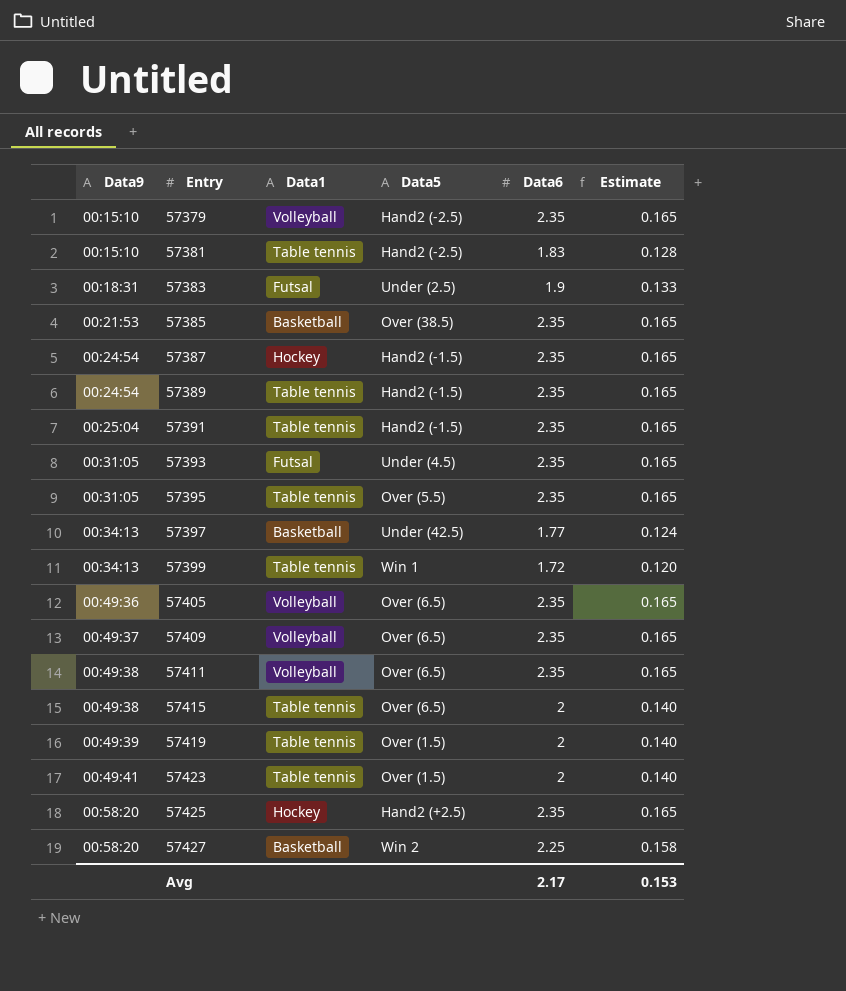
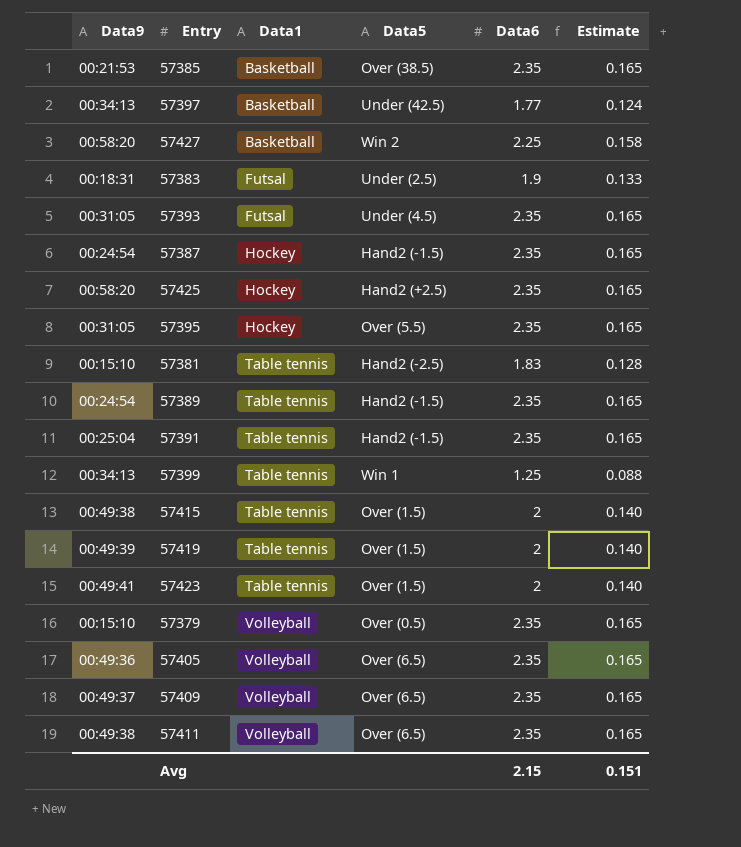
row order: Data9 ascending -> Data1 ascending
57395 | Data1: Table tennis -> Hockey
57399 | Data6: 1.72 -> 1.25
57399 | Estimate: 0.120 -> 0.088
57415 | Data5: Over (6.5) -> Over (1.5)
57379 | Data5: Hand2 (-2.5) -> Over (0.5)
Avg | Data6: 2.17 -> 2.15
Avg | Estimate: 0.153 -> 0.151

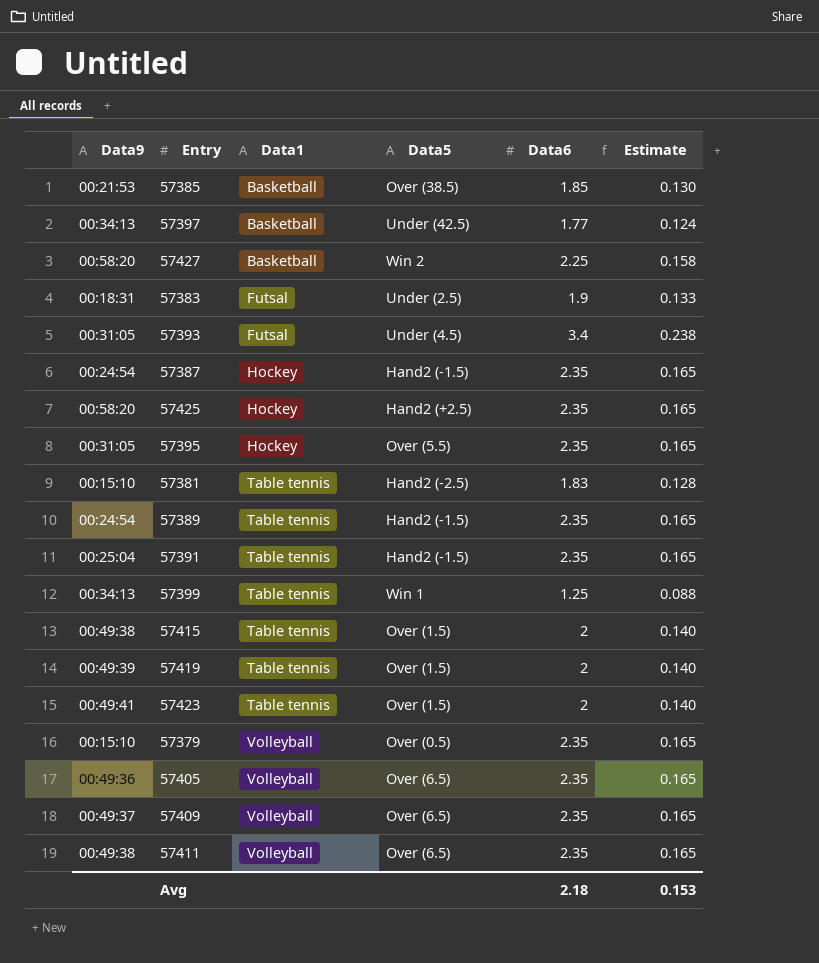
57385 | Data6: 2.35 -> 1.85
57385 | Estimate: 0.165 -> 0.130
57393 | Data6: 2.35 -> 3.4
57393 | Estimate: 0.165 -> 0.238
Avg | Data6: 2.15 -> 2.18
Avg | Estimate: 0.151 -> 0.153

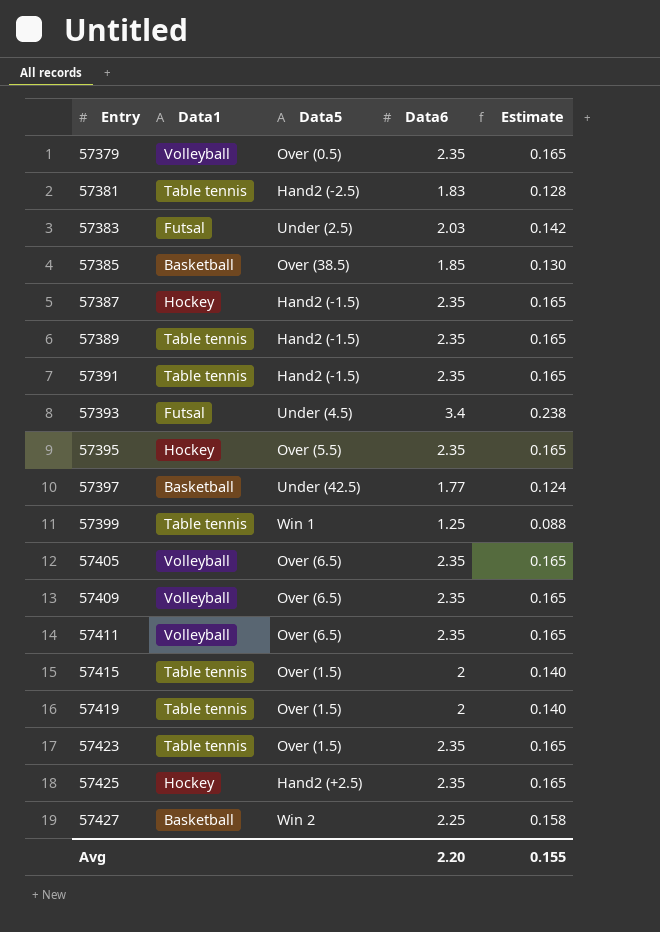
row order: Data1 ascending -> Entry ascending
column Data9 | position: 1 -> none
57383 | Data6: 1.9 -> 2.03
57383 | Estimate: 0.133 -> 0.142
57423 | Data6: 2 -> 2.35
57423 | Estimate: 0.140 -> 0.165
Avg | Data6: 2.18 -> 2.20
Avg | Estimate: 0.153 -> 0.155

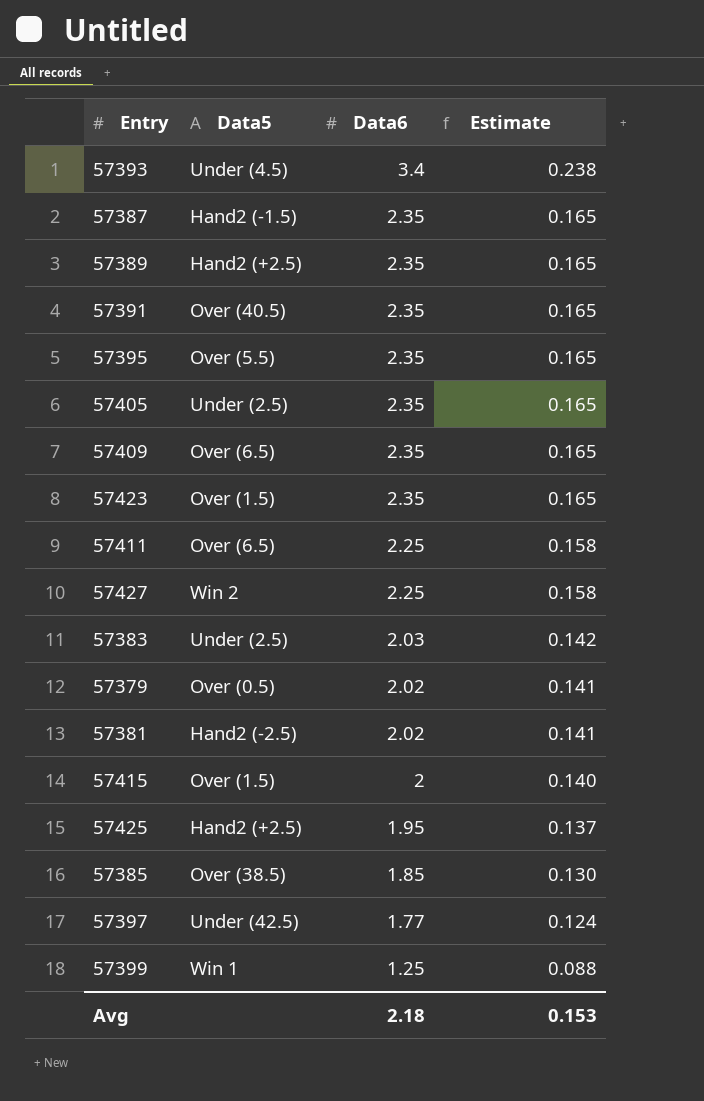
row order: Entry ascending -> Data6 descending
column Data1 | position: 2 -> none
row 57419: Table tennis | Over (1.5) | 2 | 0.140 -> none
57389 | Data5: Hand2 (-1.5) -> Hand2 (+2.5)
57391 | Data5: Hand2 (-1.5) -> Over (40.5)
57405 | Data5: Over (6.5) -> Under (2.5)
57411 | Data6: 2.35 -> 2.25
57411 | Estimate: 0.165 -> 0.158
57379 | Data6: 2.35 -> 2.02
57379 | Estimate: 0.165 -> 0.141
57381 | Data6: 1.83 -> 2.02
57381 | Estimate: 0.128 -> 0.141
57425 | Data6: 2.35 -> 1.95
57425 | Estimate: 0.165 -> 0.137
Avg | Data6: 2.20 -> 2.18
Avg | Estimate: 0.155 -> 0.153

